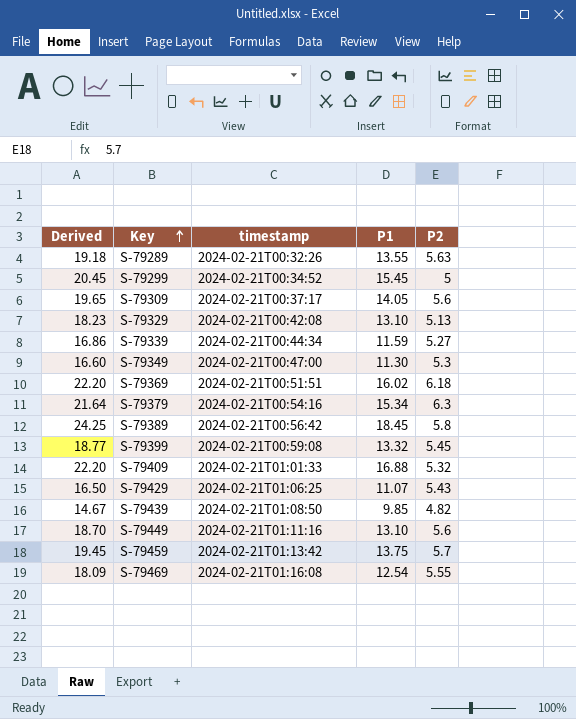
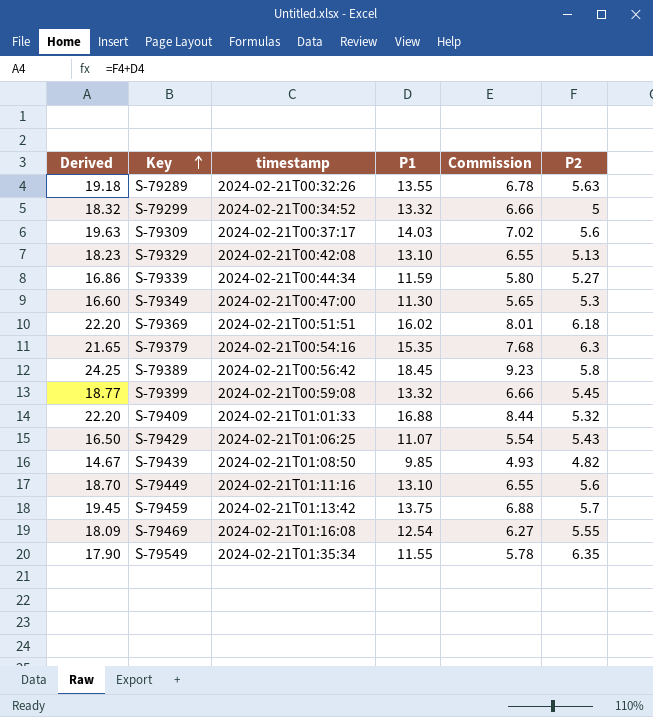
column Commission | formula: none -> [P1] * 0.5
S-79299 | Derived: 20.45 -> 18.32
S-79299 | P1: 15.45 -> 13.32
S-79309 | Derived: 19.65 -> 19.63
S-79309 | P1: 14.05 -> 14.03
S-79379 | Derived: 21.64 -> 21.65
S-79379 | P1: 15.34 -> 15.35
row S-79549: none -> 17.90 | 2024-02-21T01:35:34 | 11.55 | 5.78 | 6.35

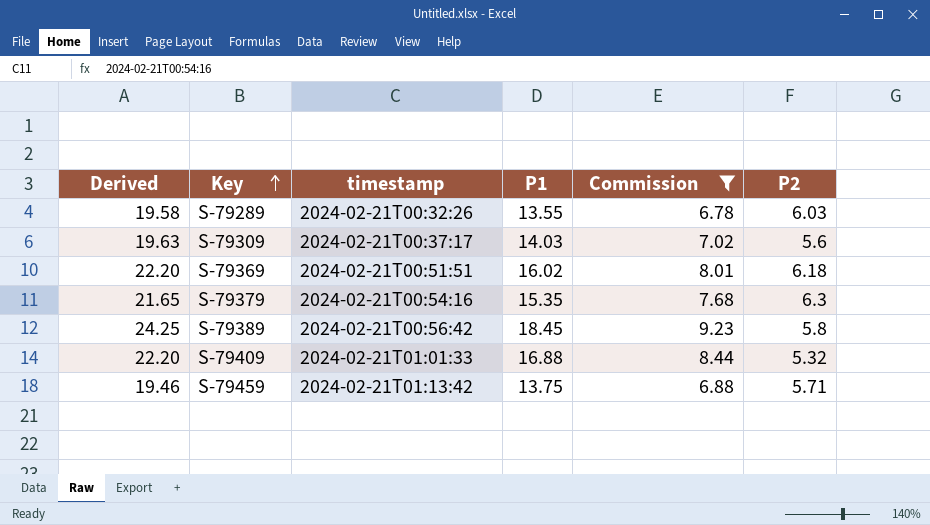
filter: none -> Commission >= 6.78
S-79289 | Derived: 19.18 -> 19.58
S-79289 | P2: 5.63 -> 6.03
S-79459 | Derived: 19.45 -> 19.46
S-79459 | P2: 5.7 -> 5.71

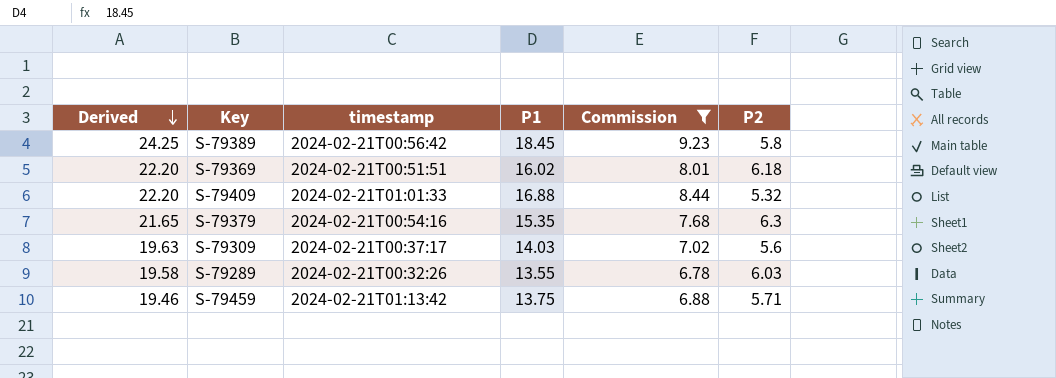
row order: Key ascending -> Derived descending

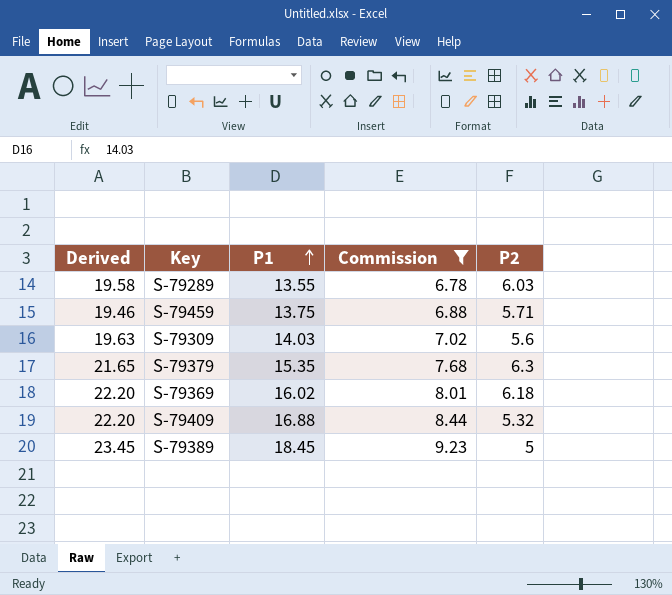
row order: Derived descending -> P1 ascending
column timestamp | position: 3 -> none
S-79389 | Derived: 24.25 -> 23.45
S-79389 | P2: 5.8 -> 5

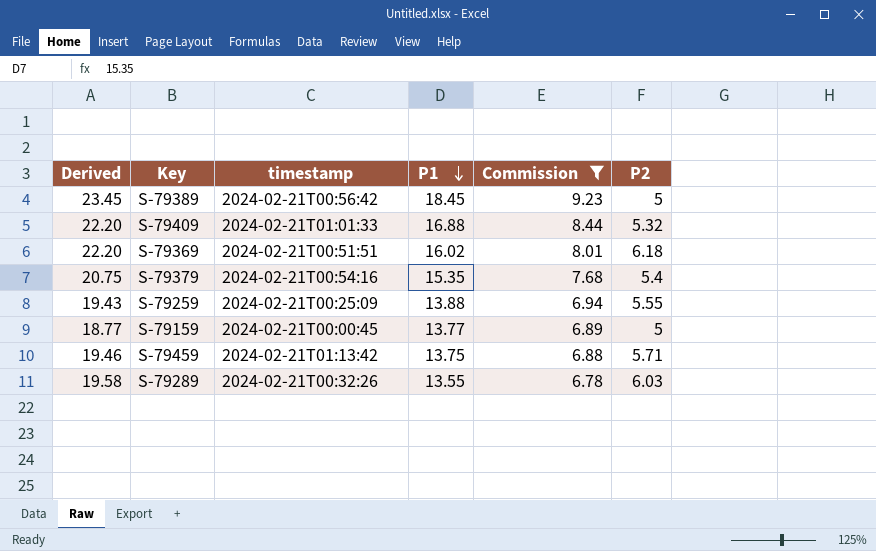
row order: P1 ascending -> P1 descending
column timestamp | position: none -> 3
row S-79309: 19.63 | 14.03 | 7.02 | 5.6 -> none
S-79379 | Derived: 21.65 -> 20.75
S-79379 | P2: 6.3 -> 5.4
row S-79259: none -> 19.43 | 2024-02-21T00:25:09 | 13.88 | 6.94 | 5.55
row S-79159: none -> 18.77 | 2024-02-21T00:00:45 | 13.77 | 6.89 | 5

